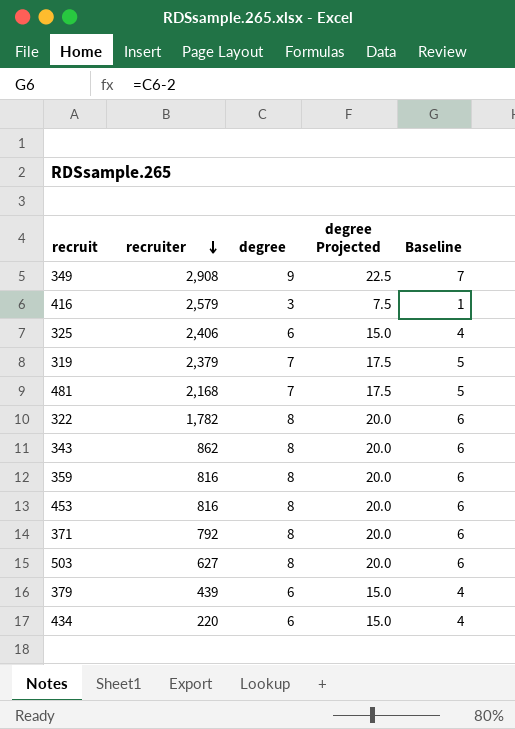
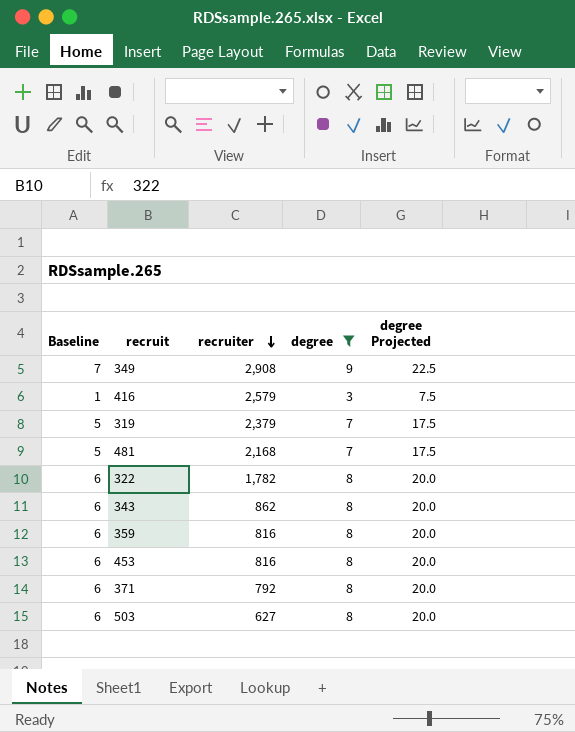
filter: none -> degree != 6
column Baseline | position: 5 -> 1

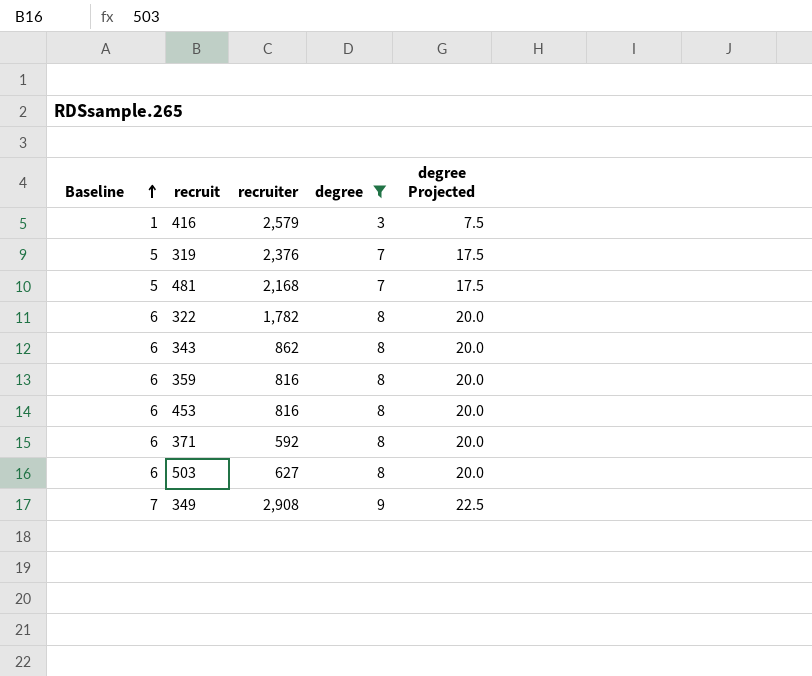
row order: recruiter descending -> Baseline ascending
319 | recruiter: 2,379 -> 2,376
371 | recruiter: 792 -> 592

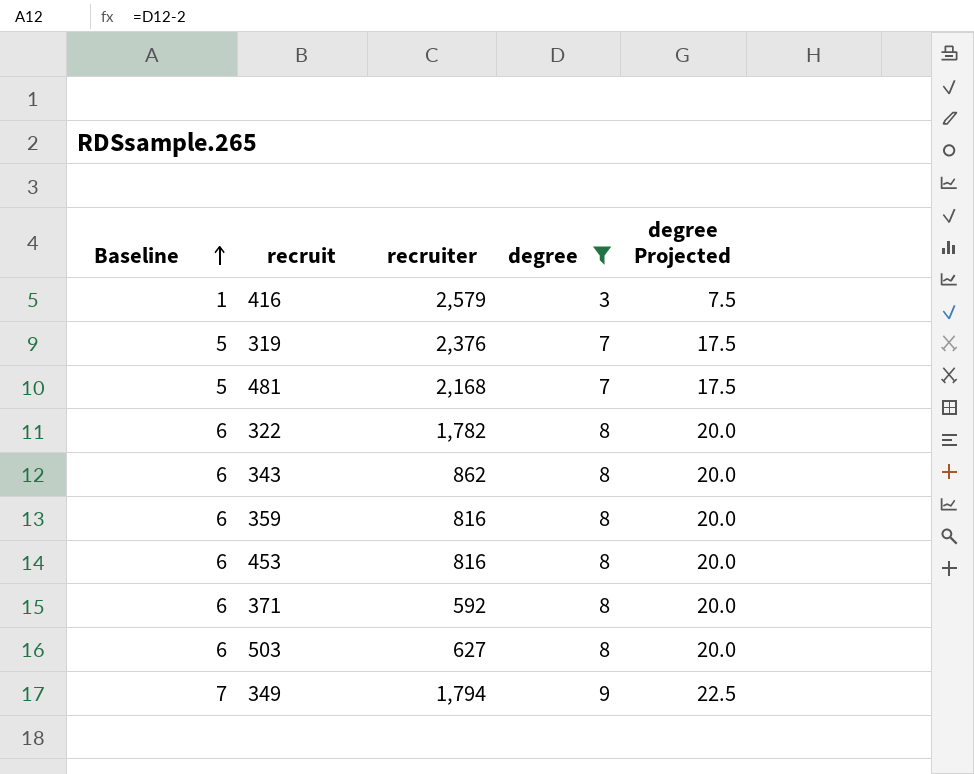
349 | recruiter: 2,908 -> 1,794

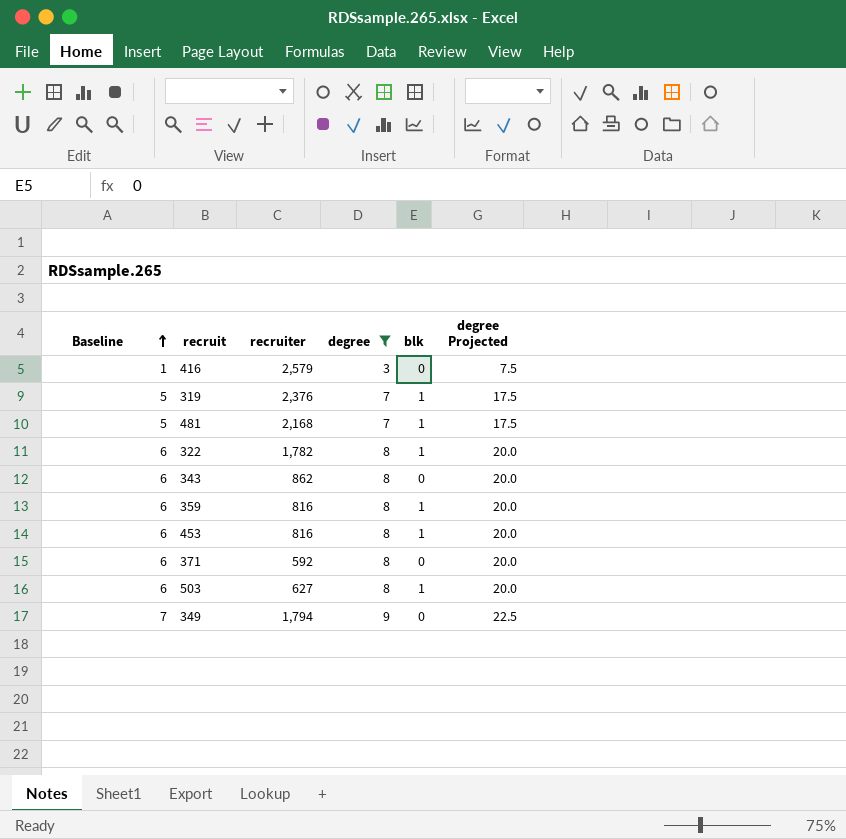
column blk | position: none -> 5

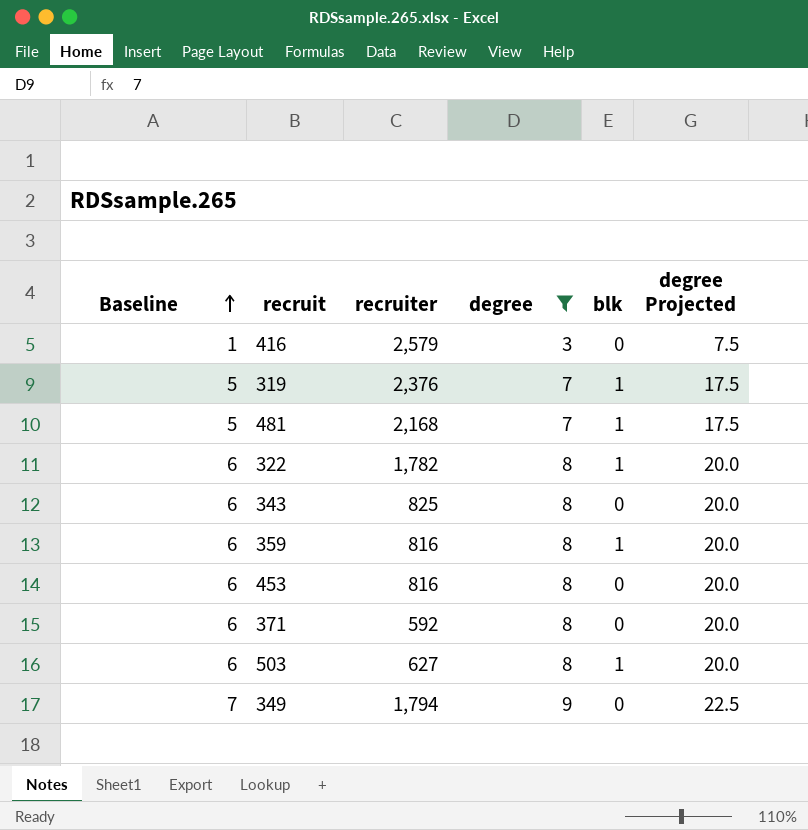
343 | recruiter: 862 -> 825
453 | blk: 1 -> 0

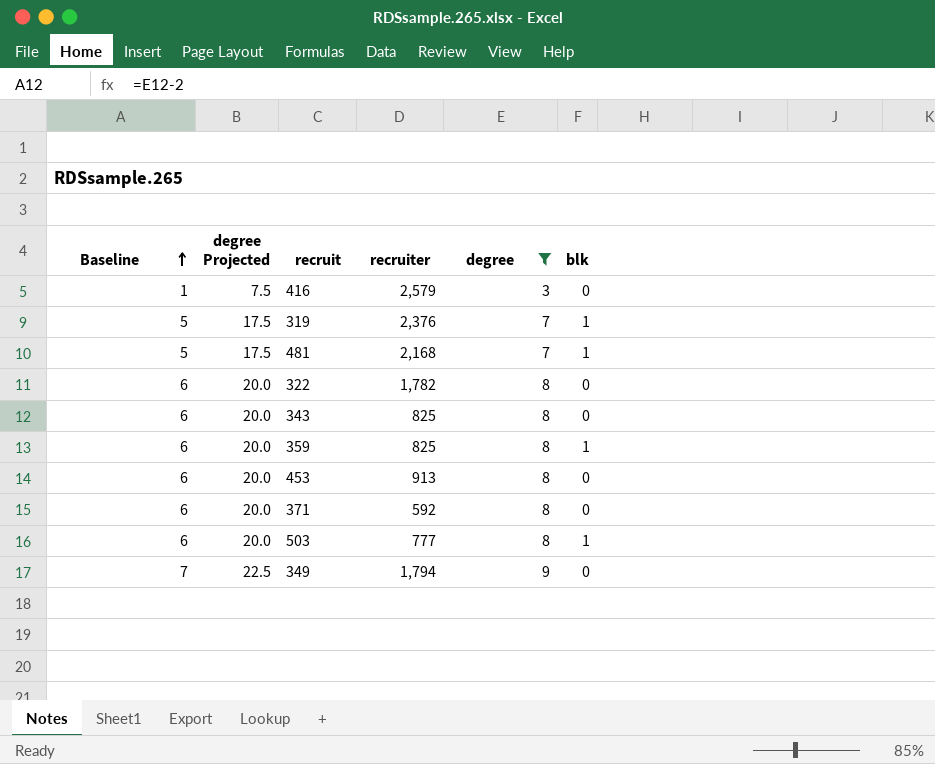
column degree Projected | position: 6 -> 2
322 | blk: 1 -> 0
359 | recruiter: 816 -> 825
453 | recruiter: 816 -> 913
503 | recruiter: 627 -> 777

